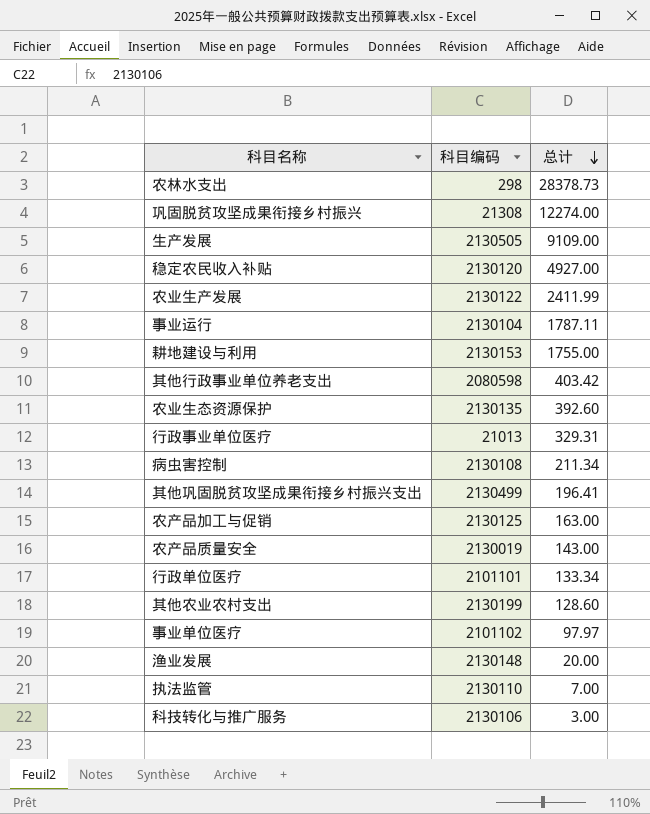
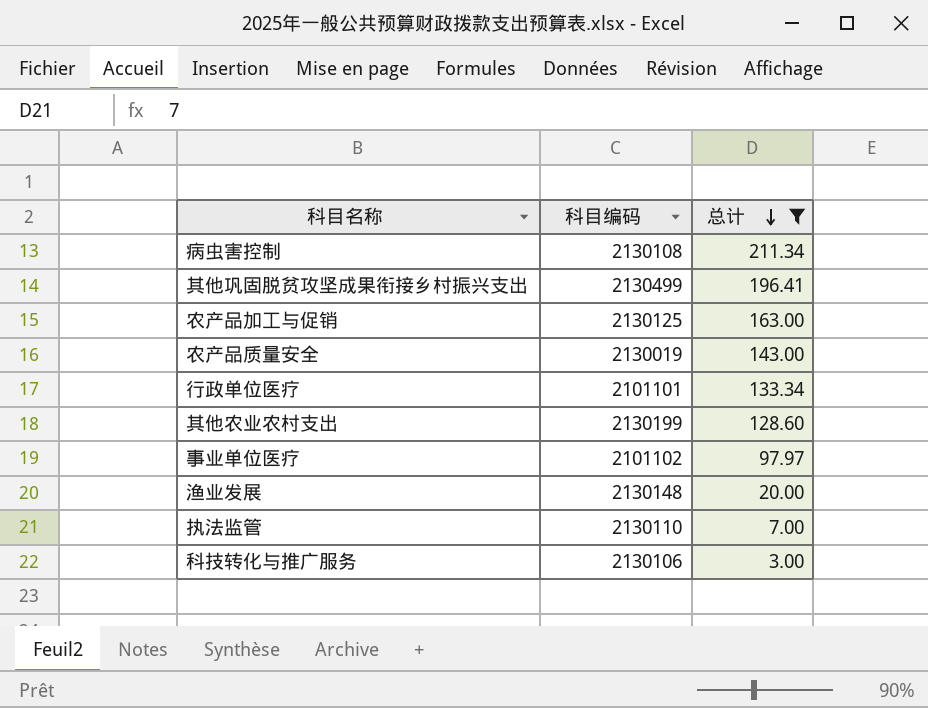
filter: none -> 总计 <= 211.34

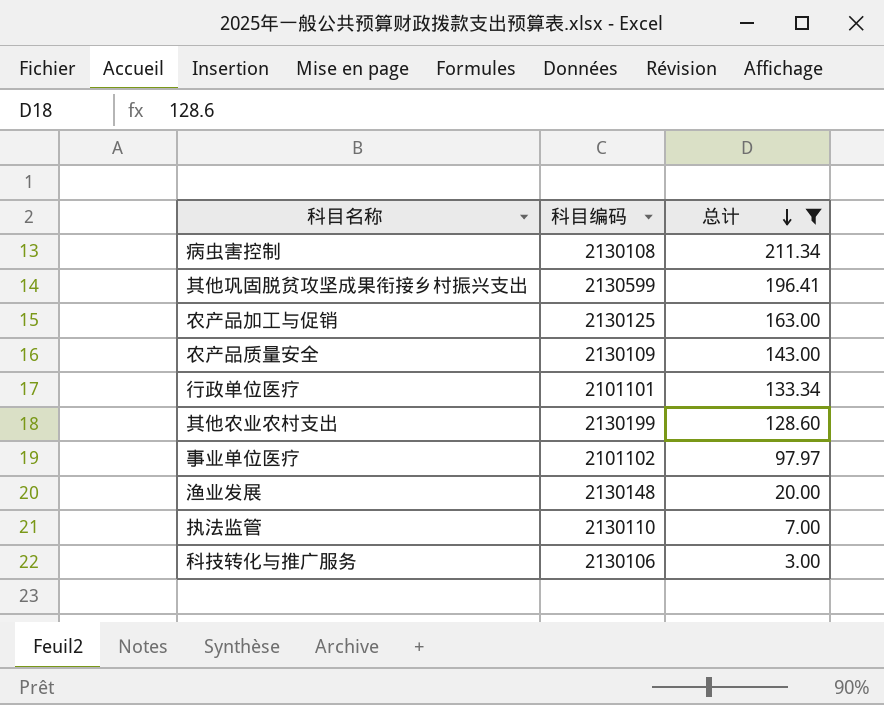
其他巩固脱贫攻坚成果衔接乡村振兴支出 | 科目编码: 2130499 -> 2130599
农产品质量安全 | 科目编码: 2130019 -> 2130109

